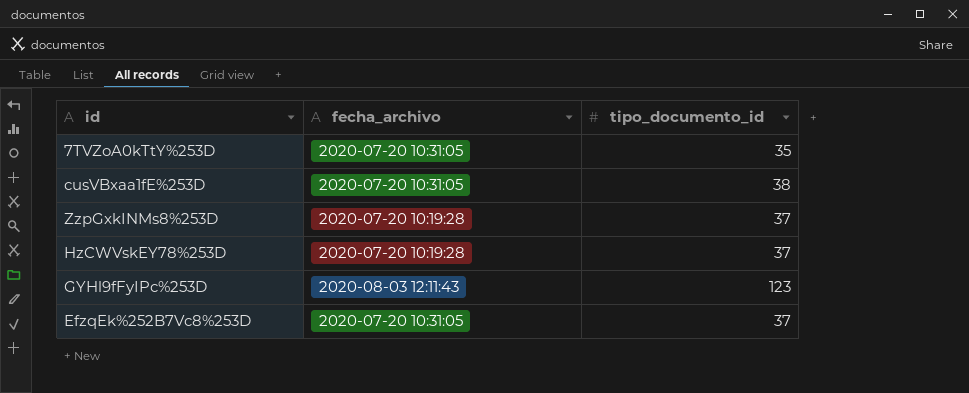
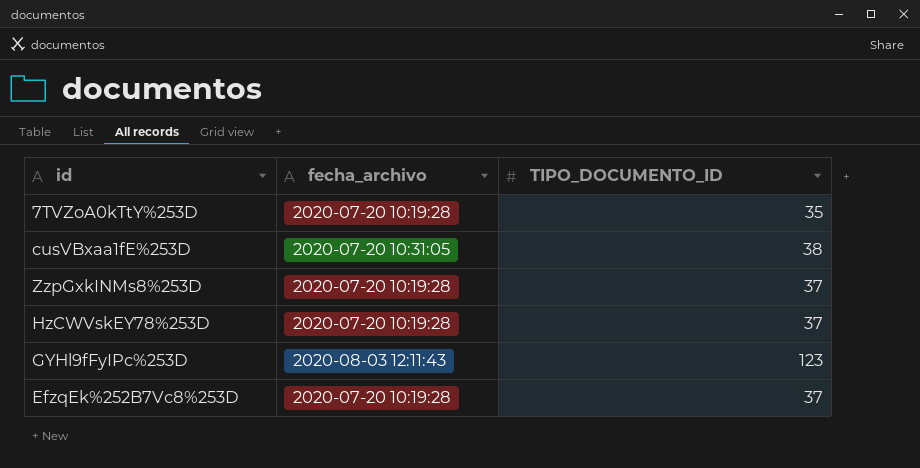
column name: tipo_documento_id -> TIPO_DOCUMENTO_ID
7TVZoA0kTtY%253D | fecha_archivo: 2020-07-20 10:31:05 -> 2020-07-20 10:19:28
EfzqEk%252B7Vc8%253D | fecha_archivo: 2020-07-20 10:31:05 -> 2020-07-20 10:19:28

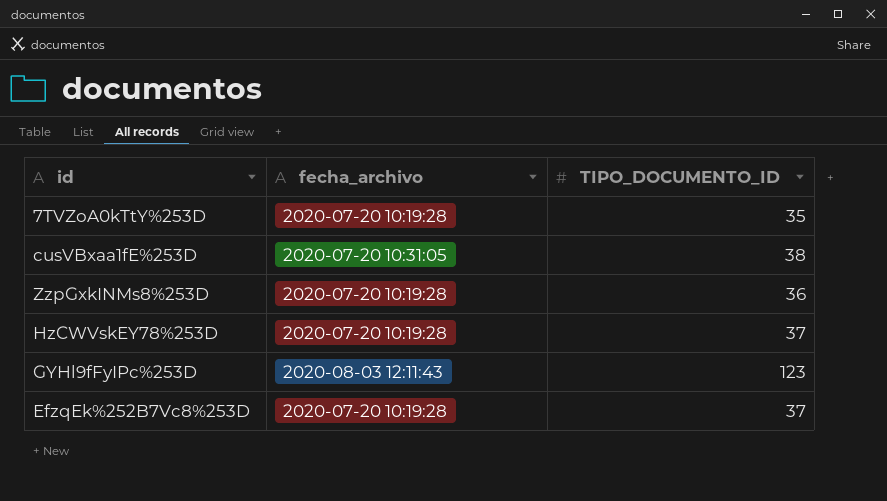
ZzpGxkINMs8%253D | TIPO_DOCUMENTO_ID: 37 -> 36

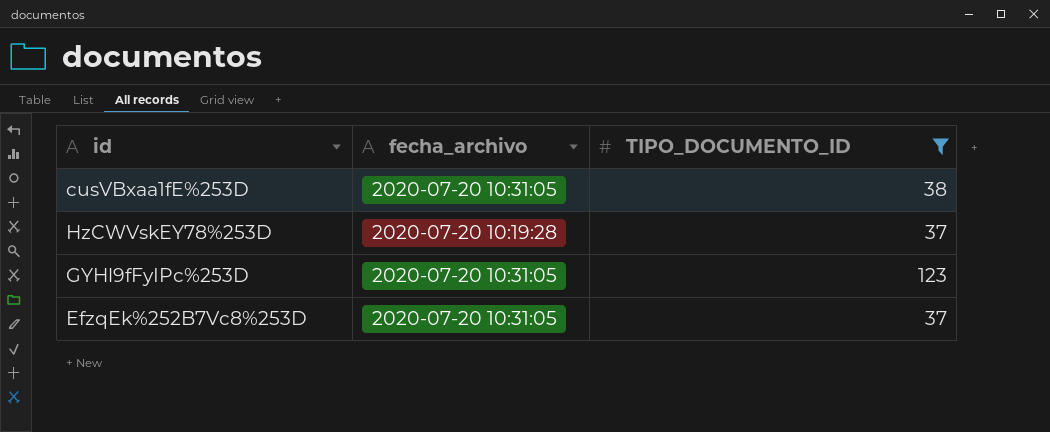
filter: none -> TIPO_DOCUMENTO_ID >= 37
GYHl9fFyIPc%253D | fecha_archivo: 2020-08-03 12:11:43 -> 2020-07-20 10:31:05
EfzqEk%252B7Vc8%253D | fecha_archivo: 2020-07-20 10:19:28 -> 2020-07-20 10:31:05

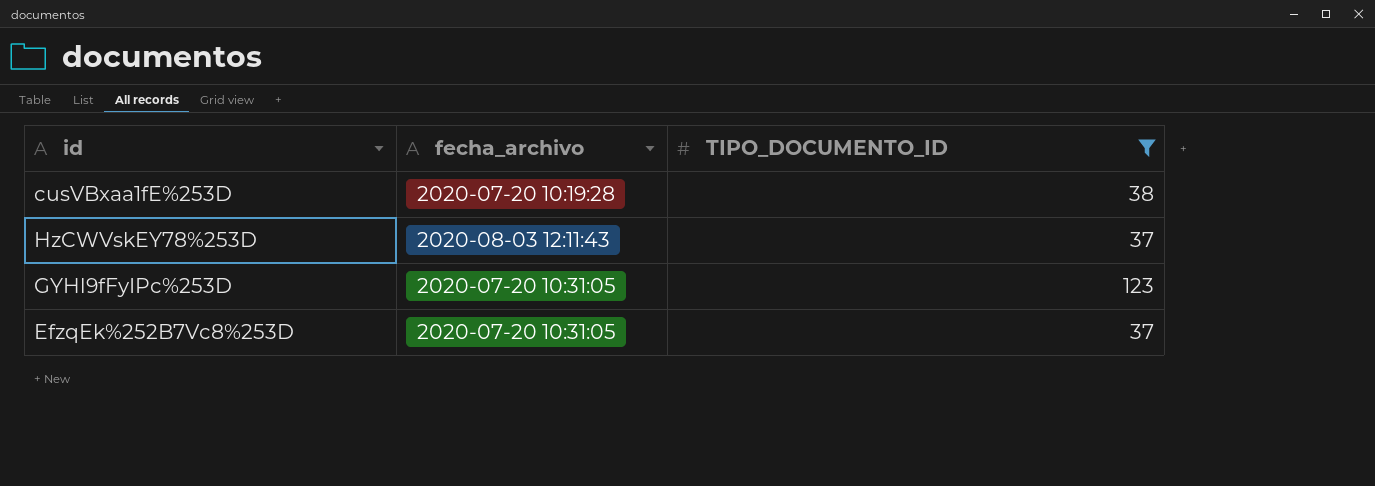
cusVBxaa1fE%253D | fecha_archivo: 2020-07-20 10:31:05 -> 2020-07-20 10:19:28
HzCWVskEY78%253D | fecha_archivo: 2020-07-20 10:19:28 -> 2020-08-03 12:11:43

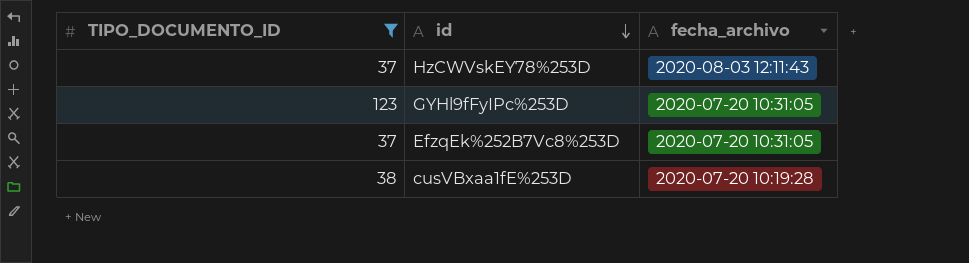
row order: none -> id descending
column TIPO_DOCUMENTO_ID | position: 3 -> 1

